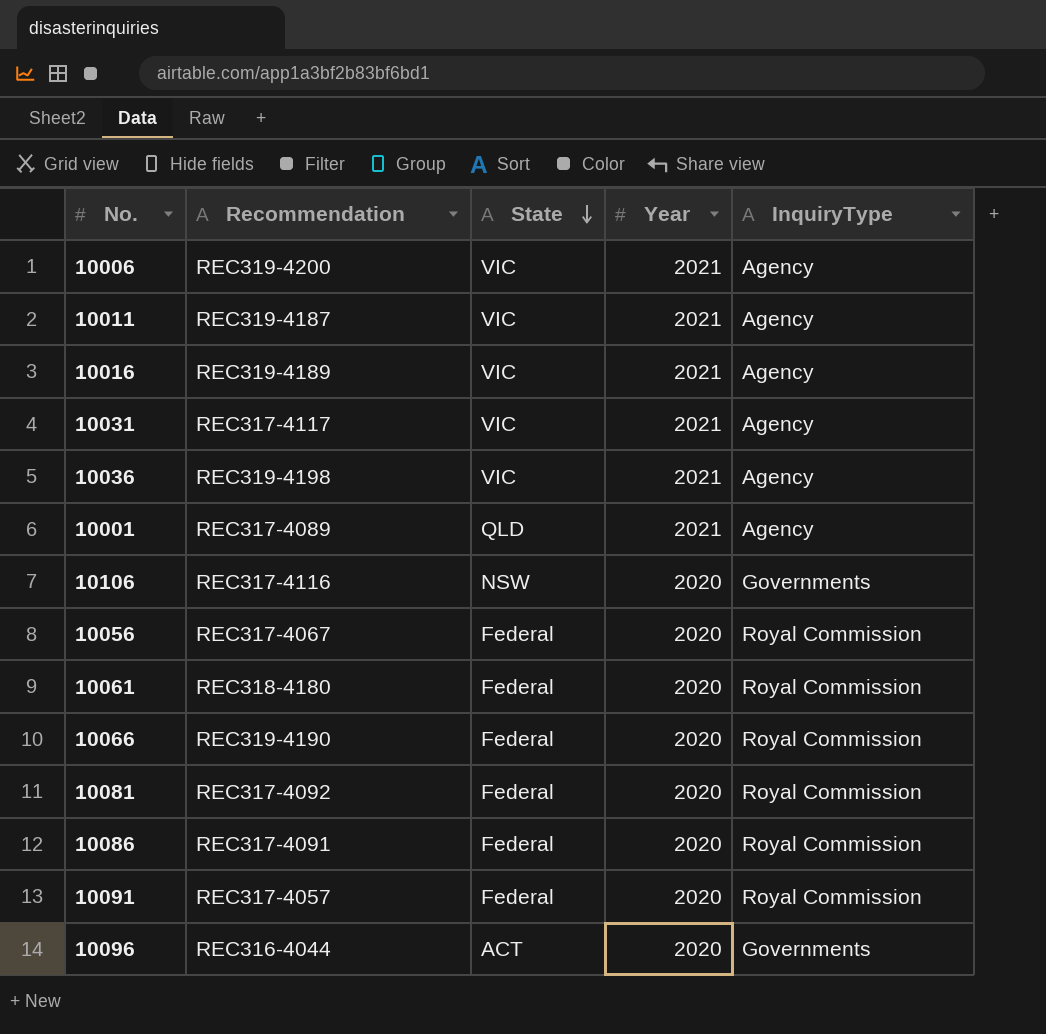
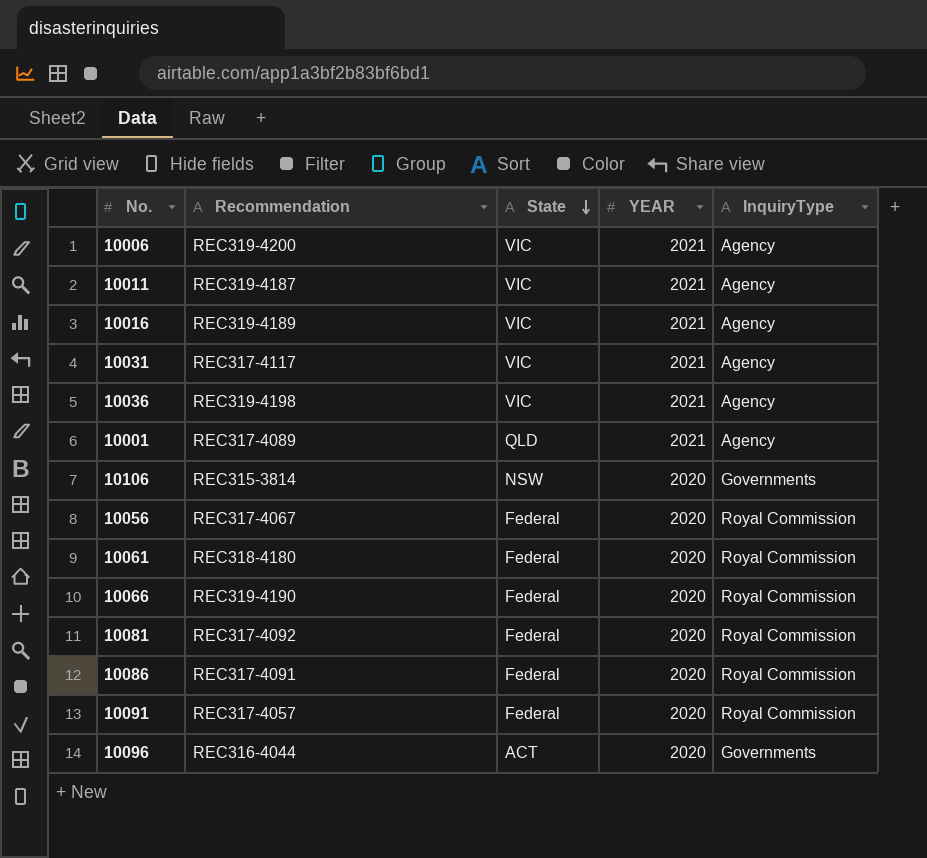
column name: Year -> YEAR
10106 | Recommendation: REC317-4116 -> REC315-3814

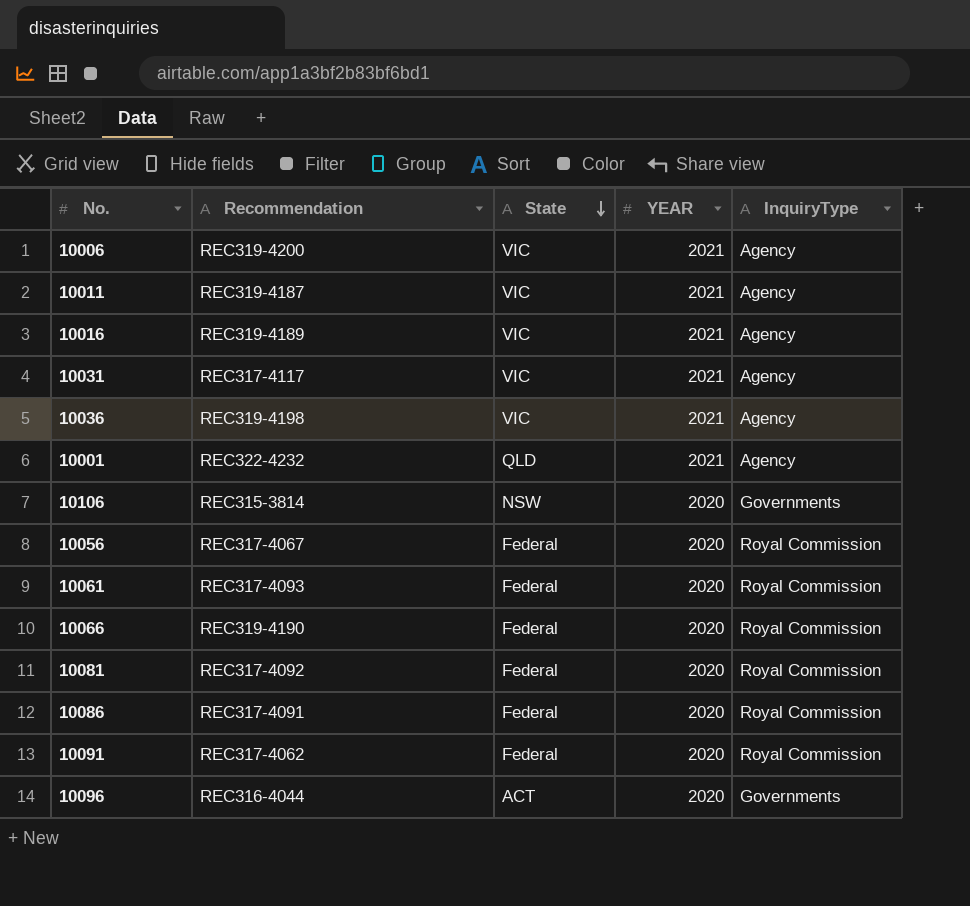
10001 | Recommendation: REC317-4089 -> REC322-4232
10061 | Recommendation: REC318-4180 -> REC317-4093
10091 | Recommendation: REC317-4057 -> REC317-4062

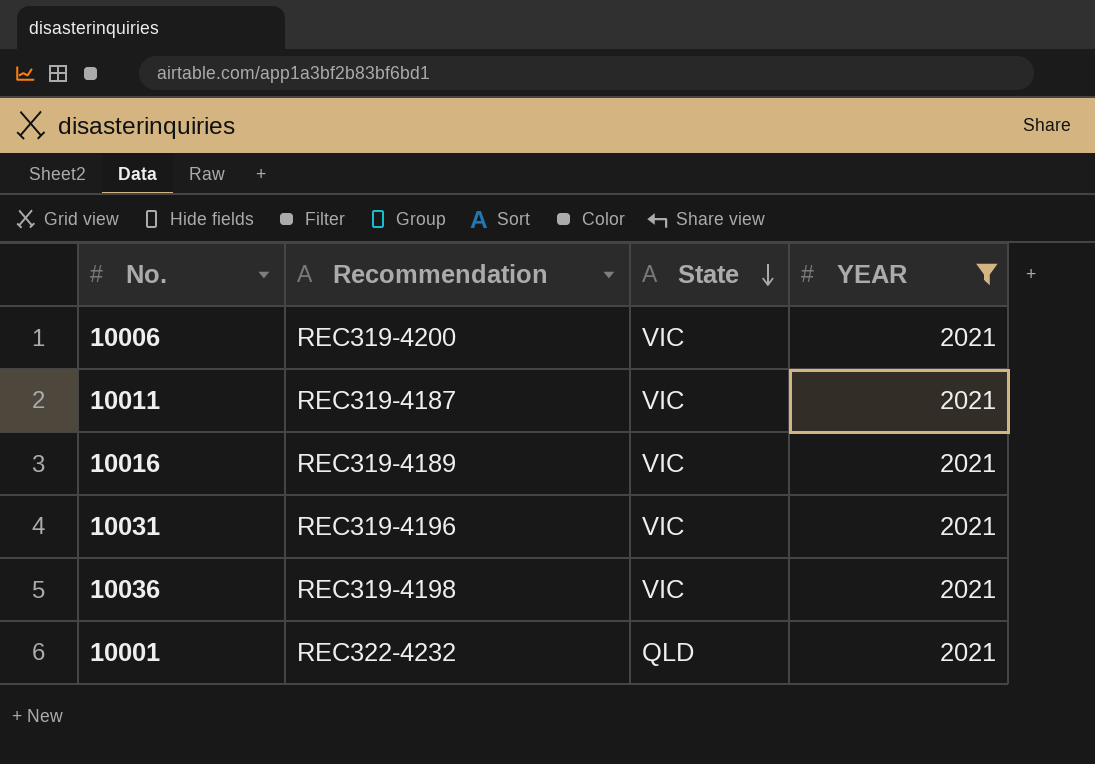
filter: none -> YEAR = 2021
column InquiryType | position: 5 -> none
10031 | Recommendation: REC317-4117 -> REC319-4196

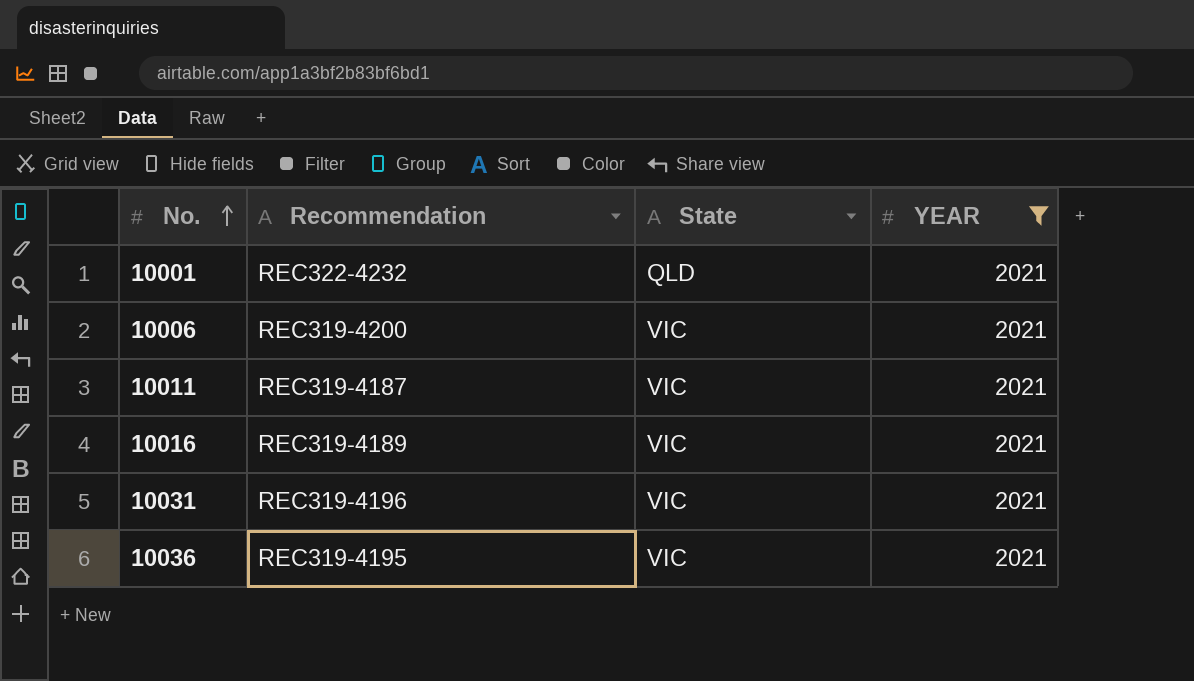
row order: State descending -> No. ascending
10036 | Recommendation: REC319-4198 -> REC319-4195

